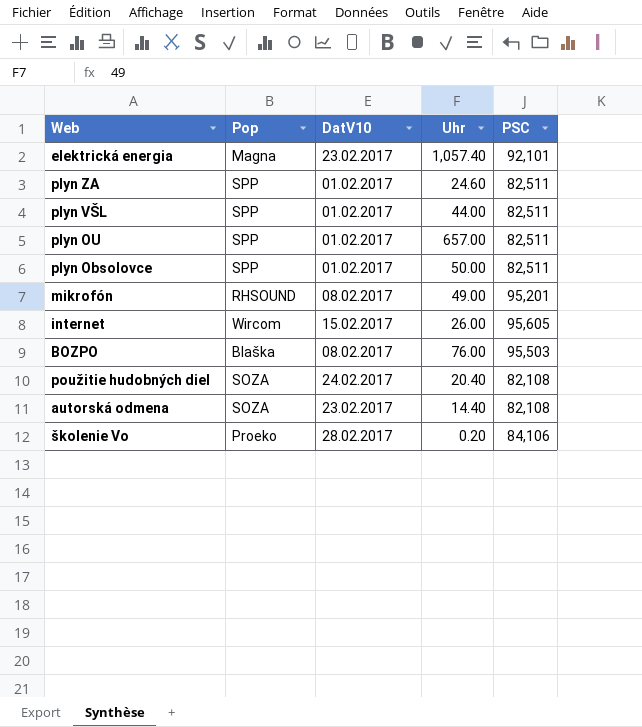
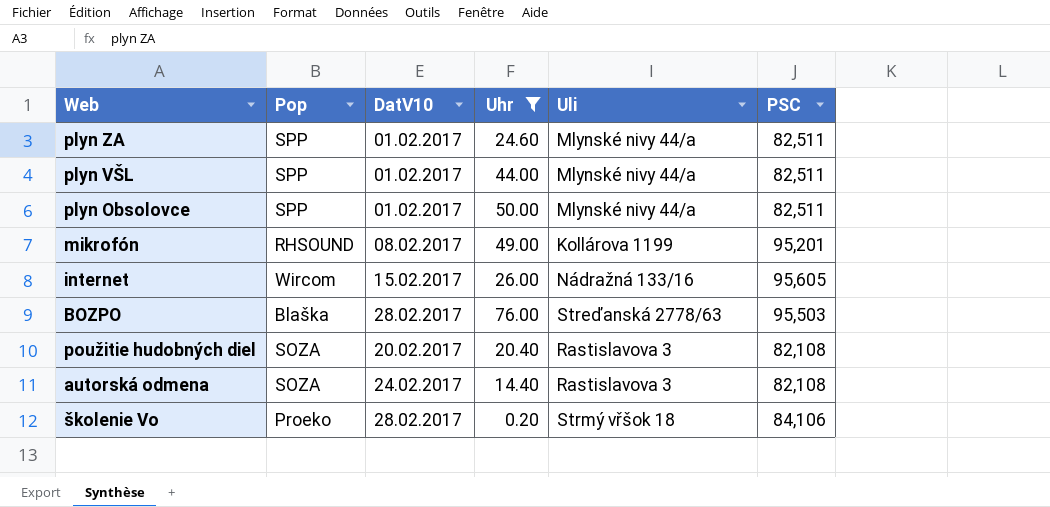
filter: none -> Uhr <= 76.00
column Uli | position: none -> 5
BOZPO | DatV10: 08.02.2017 -> 28.02.2017
použitie hudobných diel | DatV10: 24.02.2017 -> 20.02.2017
autorská odmena | DatV10: 23.02.2017 -> 24.02.2017

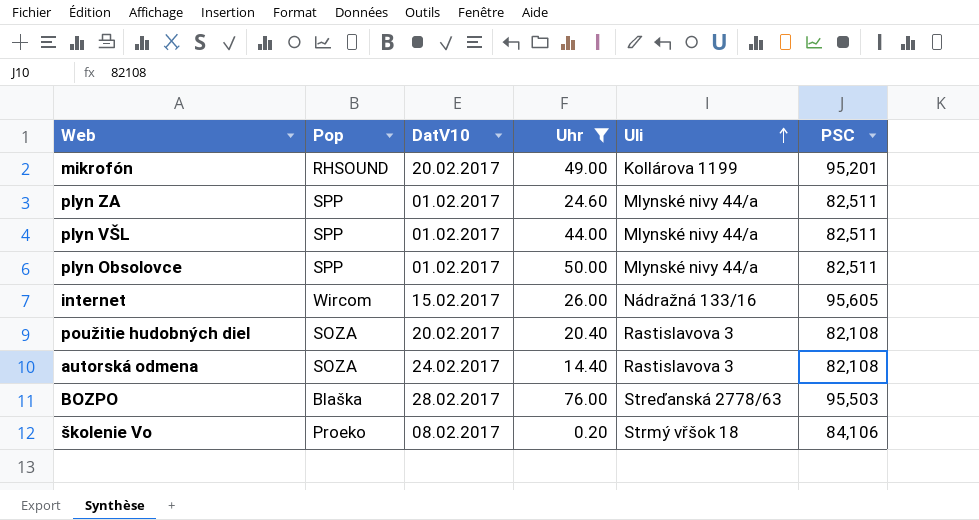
row order: none -> Uli ascending
mikrofón | DatV10: 08.02.2017 -> 20.02.2017
školenie Vo | DatV10: 28.02.2017 -> 08.02.2017

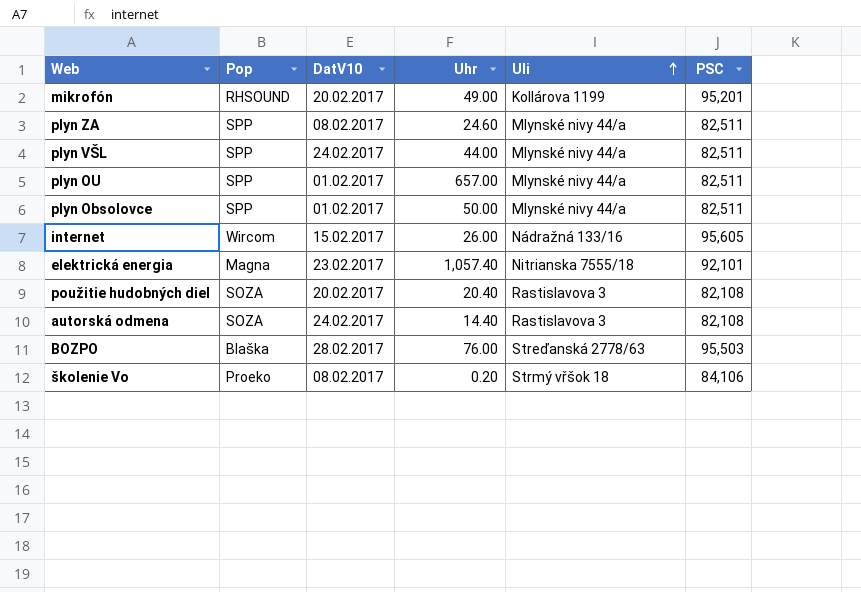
filter: Uhr <= 76.00 -> none
plyn ZA | DatV10: 01.02.2017 -> 08.02.2017
plyn VŠL | DatV10: 01.02.2017 -> 24.02.2017

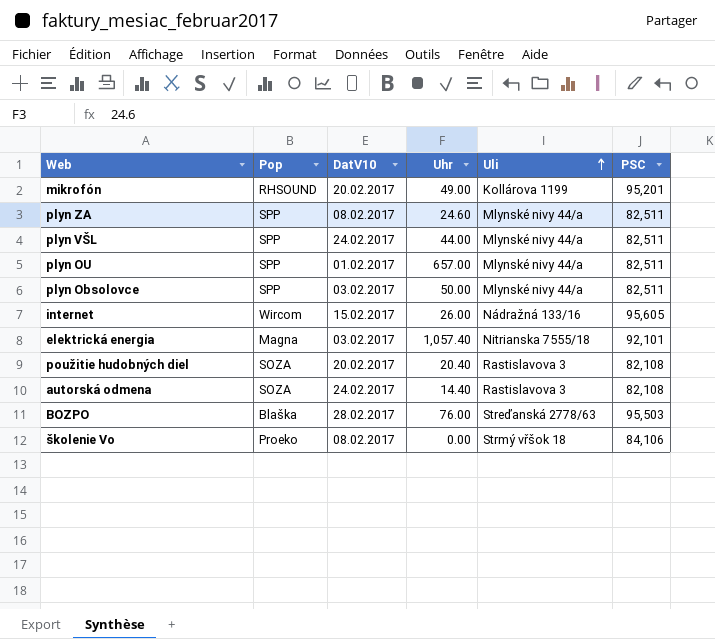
plyn Obsolovce | DatV10: 01.02.2017 -> 03.02.2017
elektrická energia | DatV10: 23.02.2017 -> 03.02.2017
školenie Vo | Uhr: 0.20 -> 0.00

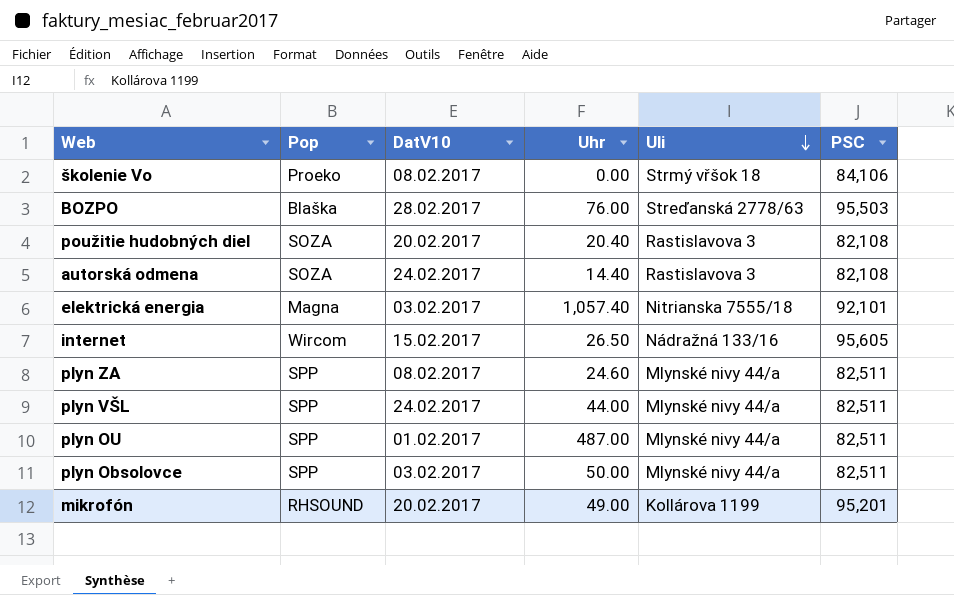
row order: Uli ascending -> Uli descending
internet | Uhr: 26.00 -> 26.50
plyn OU | Uhr: 657.00 -> 487.00

